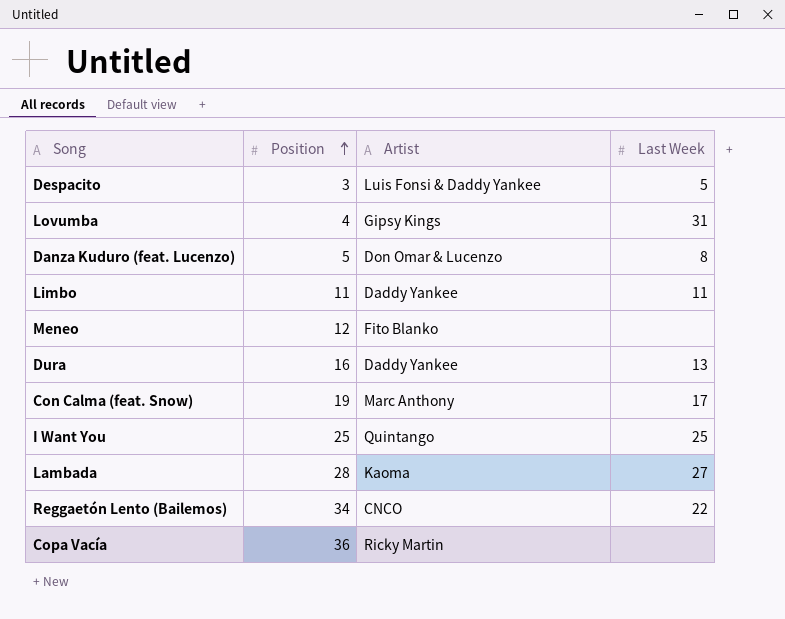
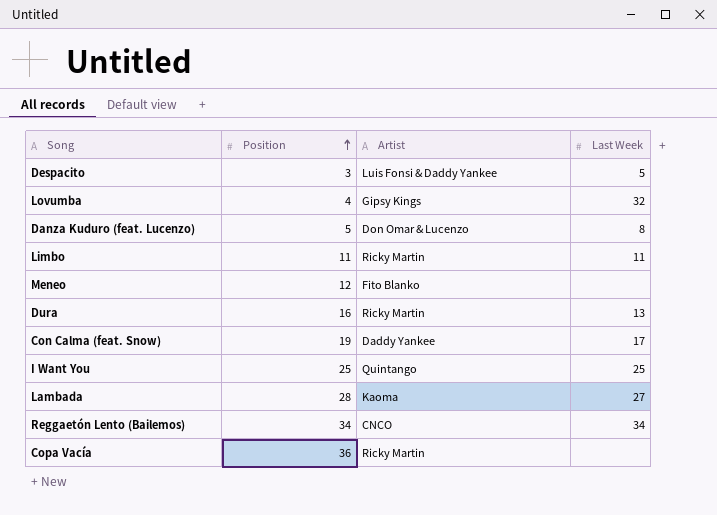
Lovumba | Last Week: 31 -> 32
Limbo | Artist: Daddy Yankee -> Ricky Martin
Dura | Artist: Daddy Yankee -> Ricky Martin
Con Calma (feat. Snow) | Artist: Marc Anthony -> Daddy Yankee
Reggaetón Lento (Bailemos) | Last Week: 22 -> 34

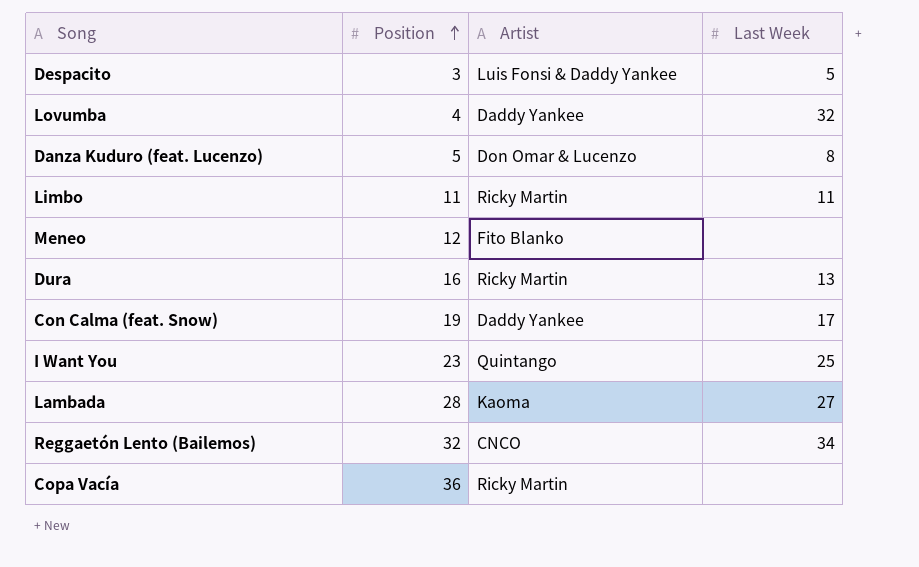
Lovumba | Artist: Gipsy Kings -> Daddy Yankee
I Want You | Position: 25 -> 23
Reggaetón Lento (Bailemos) | Position: 34 -> 32

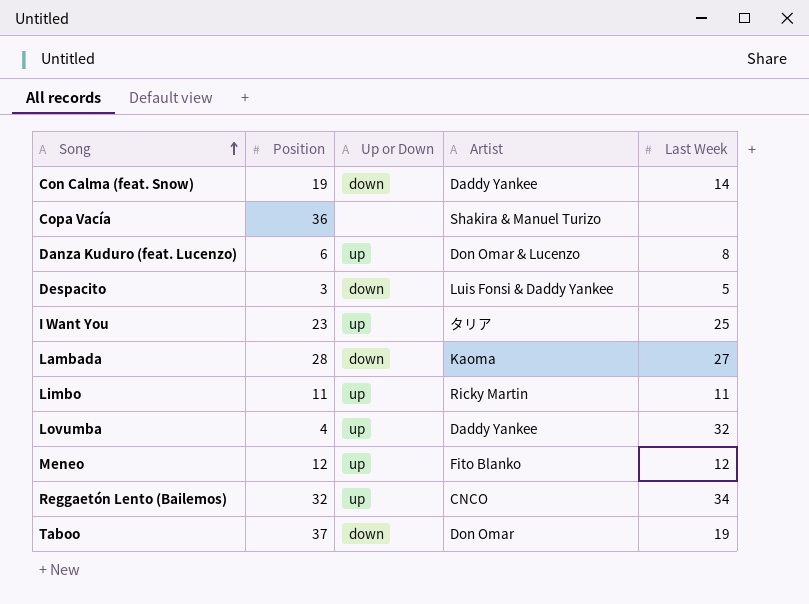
row order: Position ascending -> Song ascending
column Up or Down | position: none -> 3
row Dura: 16 | Ricky Martin | 13 -> none
Con Calma (feat. Snow) | Last Week: 17 -> 14
Copa Vacía | Artist: Ricky Martin -> Shakira & Manuel Turizo
Danza Kuduro (feat. Lucenzo) | Position: 5 -> 6
I Want You | Artist: Quintango -> タリア
Meneo | Last Week: none -> 12
row Taboo: none -> 37 | down | Don Omar | 19

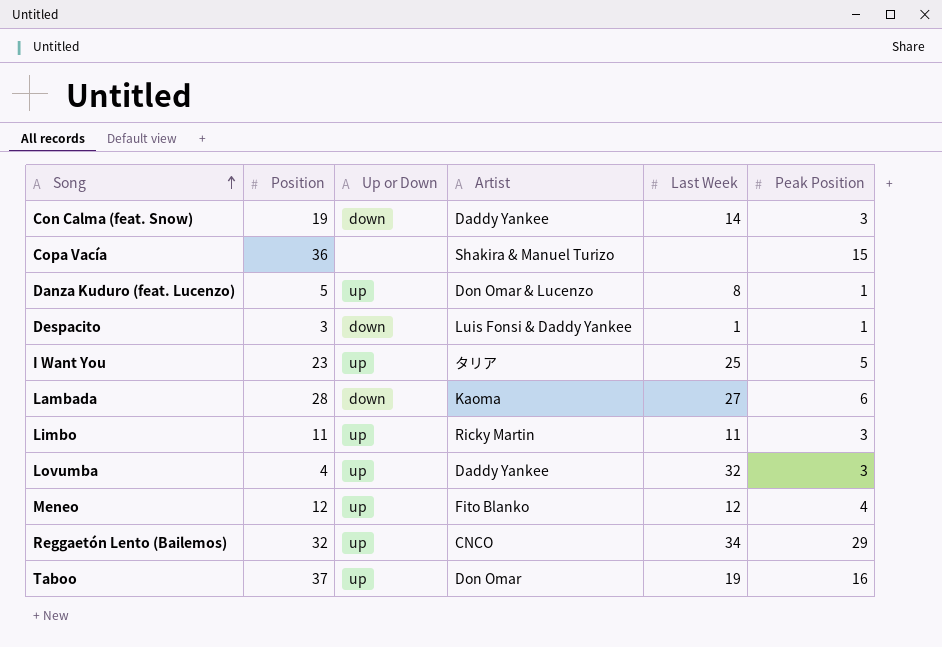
column Peak Position | position: none -> 6
Danza Kuduro (feat. Lucenzo) | Position: 6 -> 5
Despacito | Last Week: 5 -> 1
Taboo | Up or Down: down -> up

